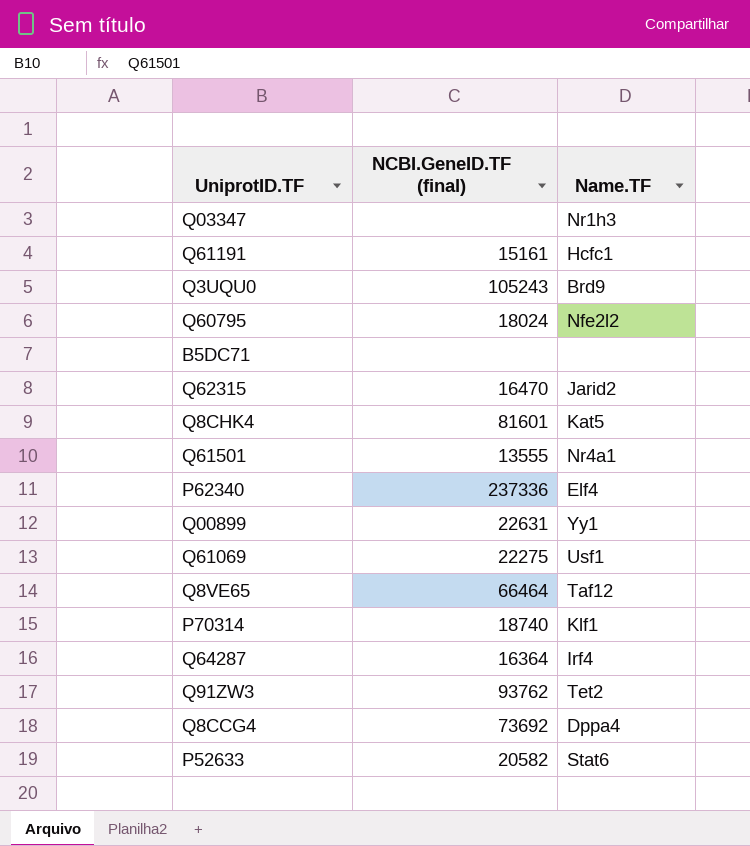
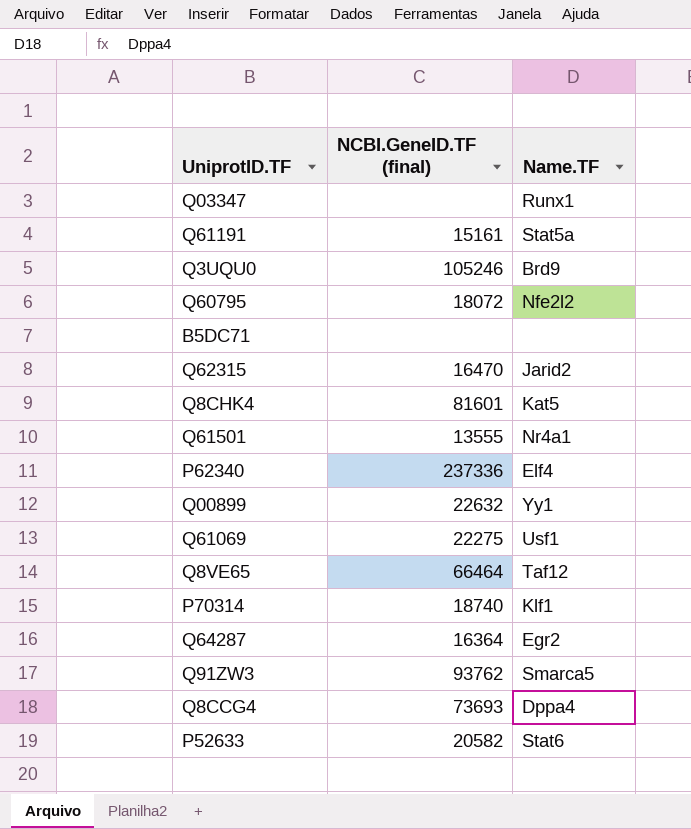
Q03347 | Name.TF: Nr1h3 -> Runx1
Q61191 | Name.TF: Hcfc1 -> Stat5a
Q3UQU0 | NCBI.GeneID.TF (final): 105243 -> 105246
Q60795 | NCBI.GeneID.TF (final): 18024 -> 18072
Q00899 | NCBI.GeneID.TF (final): 22631 -> 22632
Q64287 | Name.TF: Irf4 -> Egr2
Q91ZW3 | Name.TF: Tet2 -> Smarca5
Q8CCG4 | NCBI.GeneID.TF (final): 73692 -> 73693

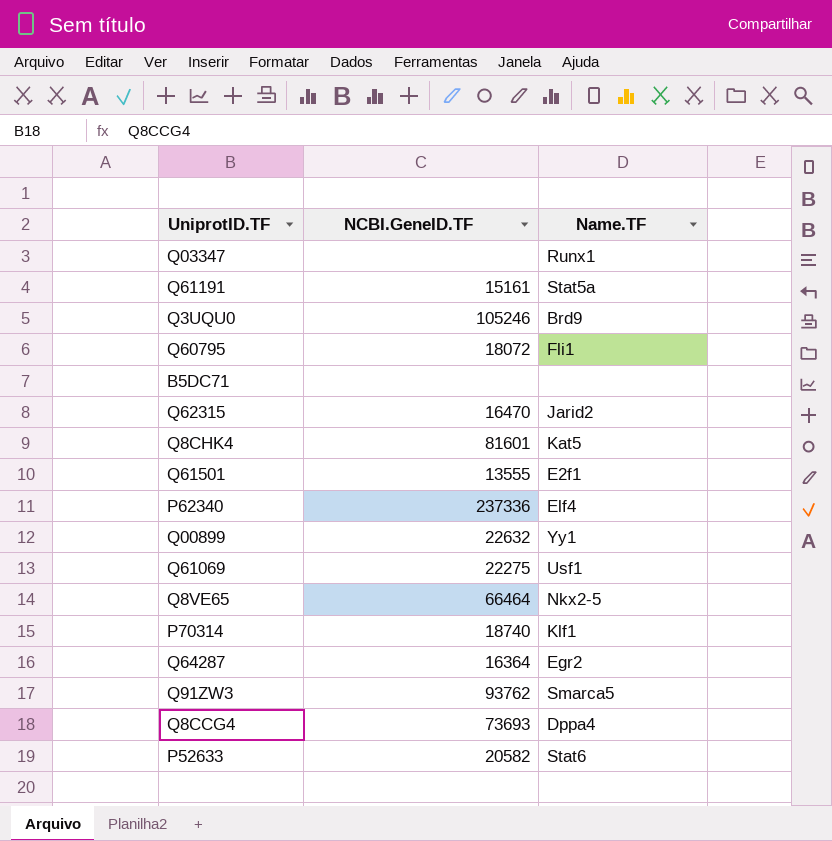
column name: NCBI.GeneID.TF (final) -> NCBI.GeneID.TF
Q60795 | Name.TF: Nfe2l2 -> Fli1
Q61501 | Name.TF: Nr4a1 -> E2f1
Q8VE65 | Name.TF: Taf12 -> Nkx2-5

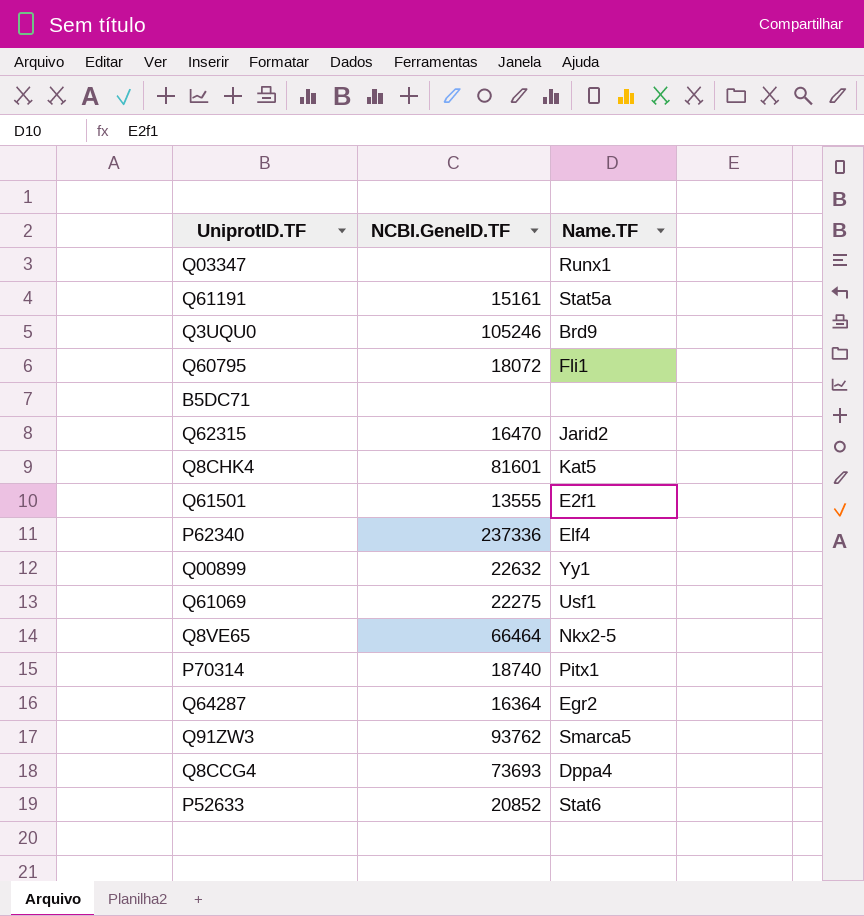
P70314 | Name.TF: Klf1 -> Pitx1
P52633 | NCBI.GeneID.TF: 20582 -> 20852

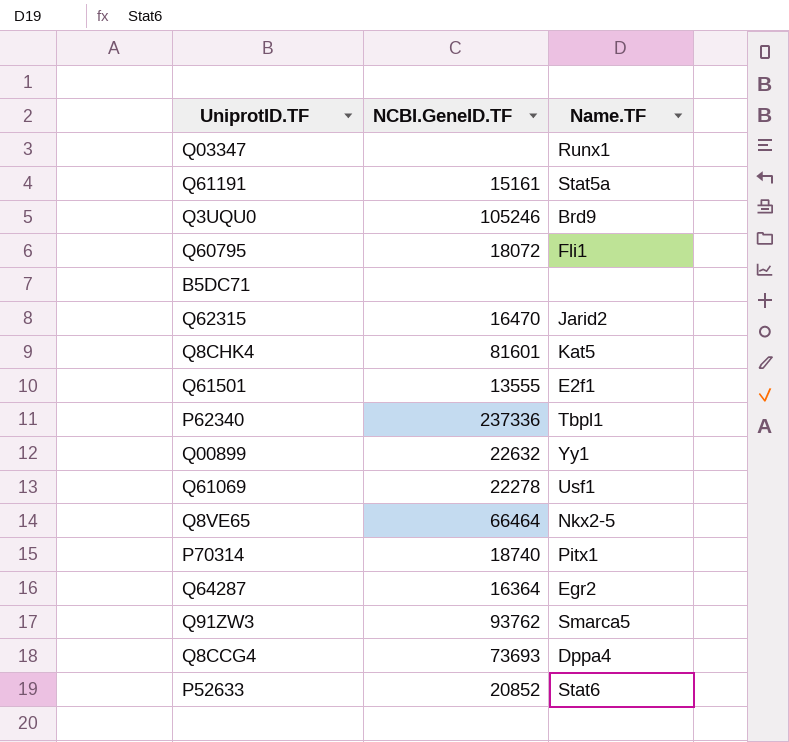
P62340 | Name.TF: Elf4 -> Tbpl1
Q61069 | NCBI.GeneID.TF: 22275 -> 22278

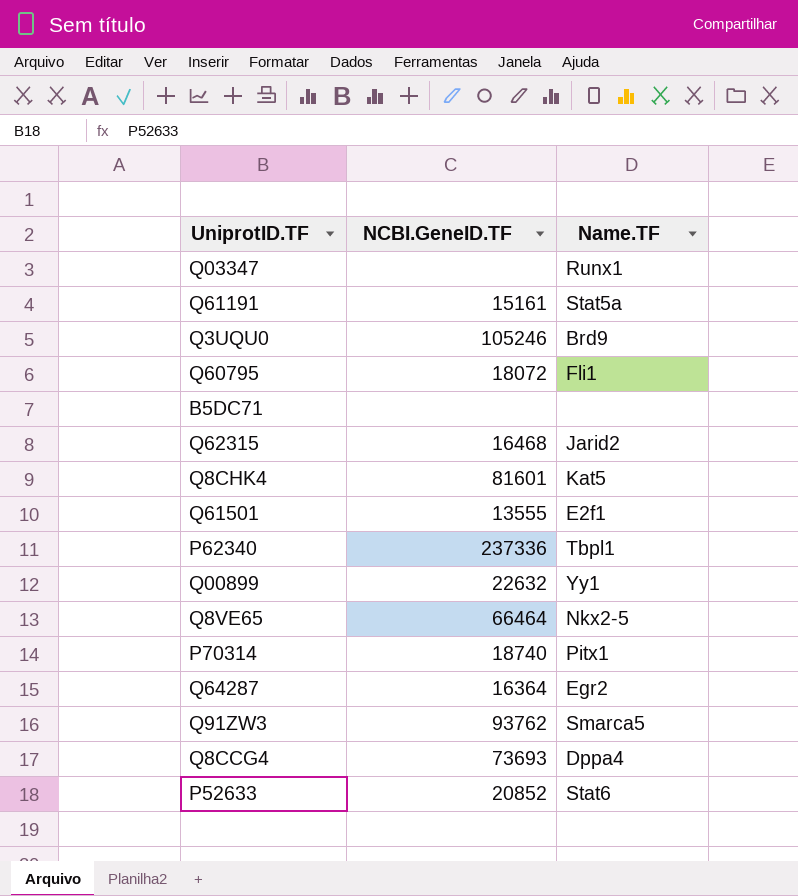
row Q61069: 22278 | Usf1 -> none
Q62315 | NCBI.GeneID.TF: 16470 -> 16468

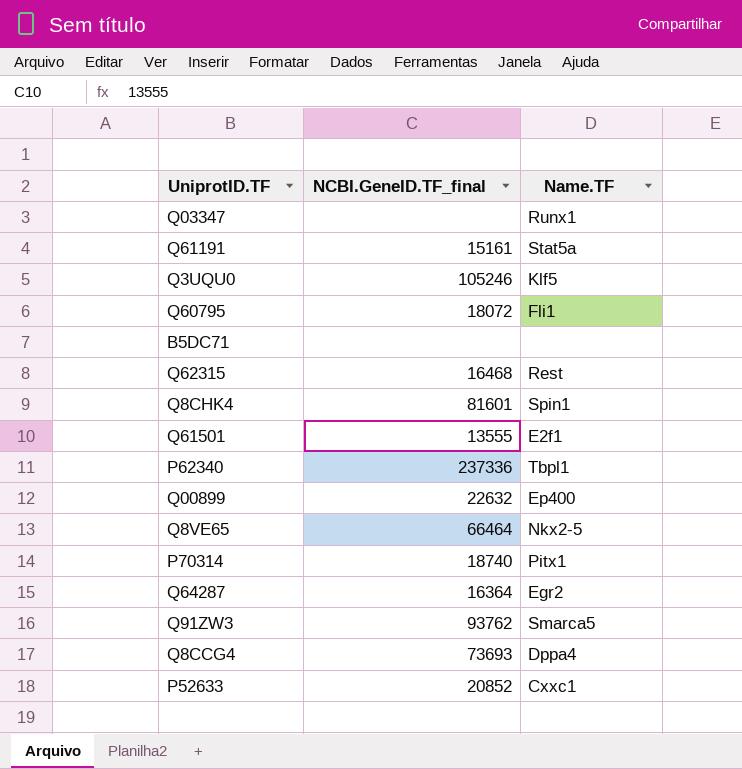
column name: NCBI.GeneID.TF -> NCBI.GeneID.TF_final
Q3UQU0 | Name.TF: Brd9 -> Klf5
Q62315 | Name.TF: Jarid2 -> Rest
Q8CHK4 | Name.TF: Kat5 -> Spin1
Q00899 | Name.TF: Yy1 -> Ep400
P52633 | Name.TF: Stat6 -> Cxxc1

